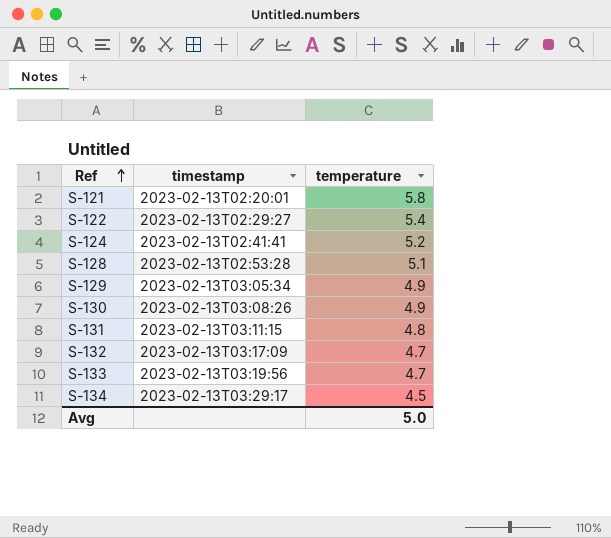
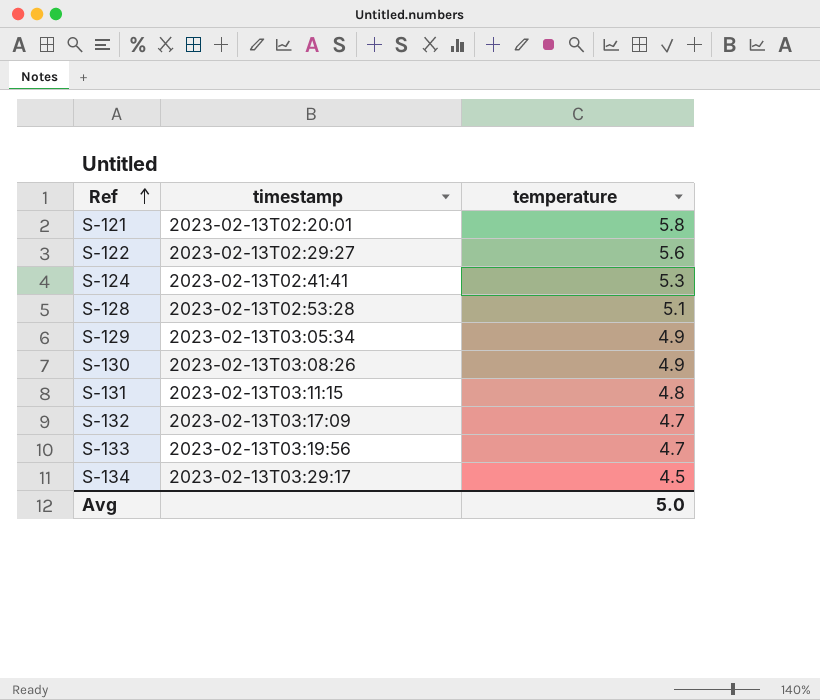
S-122 | temperature: 5.4 -> 5.6
S-124 | temperature: 5.2 -> 5.3

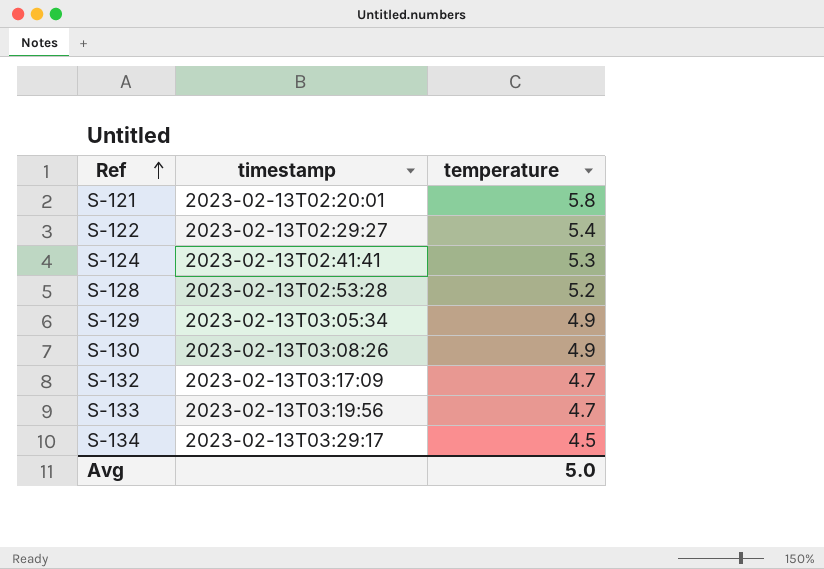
row S-131: 2023-02-13T03:11:15 | 4.8 -> none
S-122 | temperature: 5.6 -> 5.4
S-128 | temperature: 5.1 -> 5.2

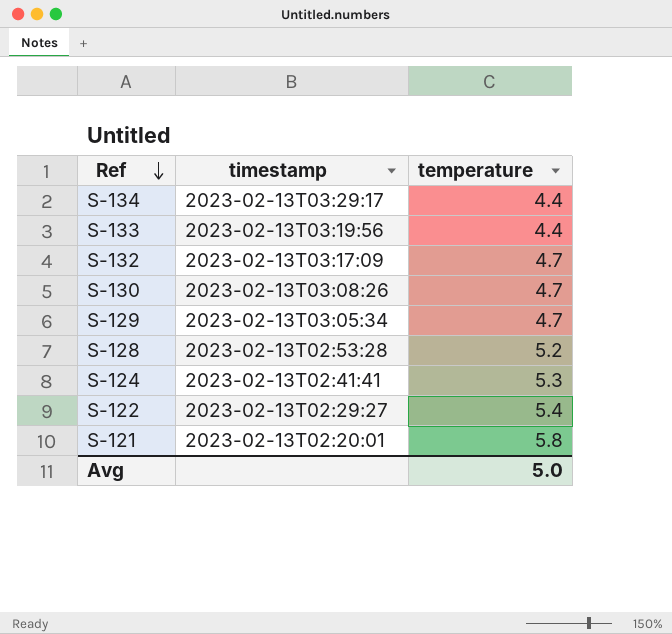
row order: Ref ascending -> Ref descending
S-134 | temperature: 4.5 -> 4.4
S-133 | temperature: 4.7 -> 4.4
S-130 | temperature: 4.9 -> 4.7
S-129 | temperature: 4.9 -> 4.7

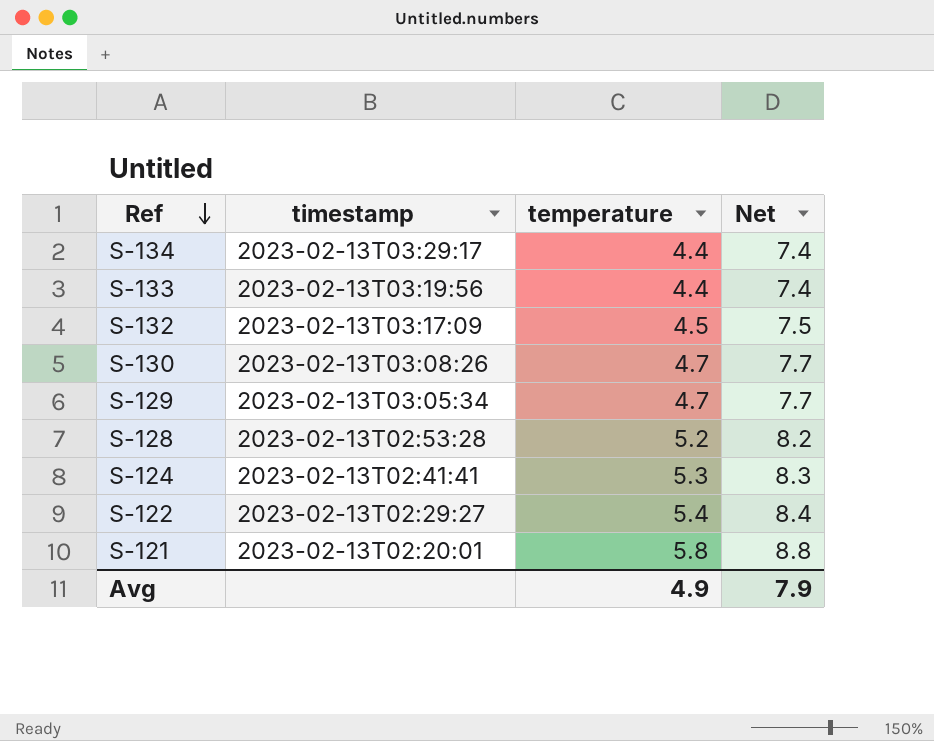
column Net | formula: none -> [temperature] + 3
S-132 | temperature: 4.7 -> 4.5
Avg | temperature: 5.0 -> 4.9

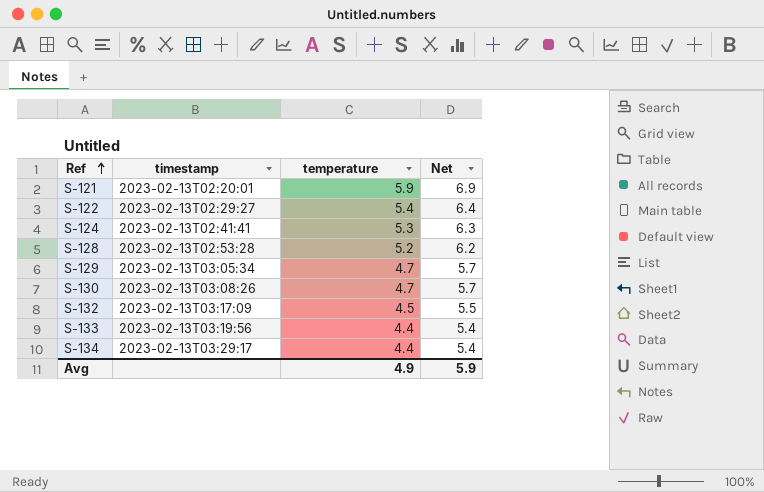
row order: Ref descending -> Ref ascending
column Net | formula: [temperature] + 3 -> [temperature] + 1
S-121 | temperature: 5.8 -> 5.9
Avg | Net: 7.9 -> 5.9

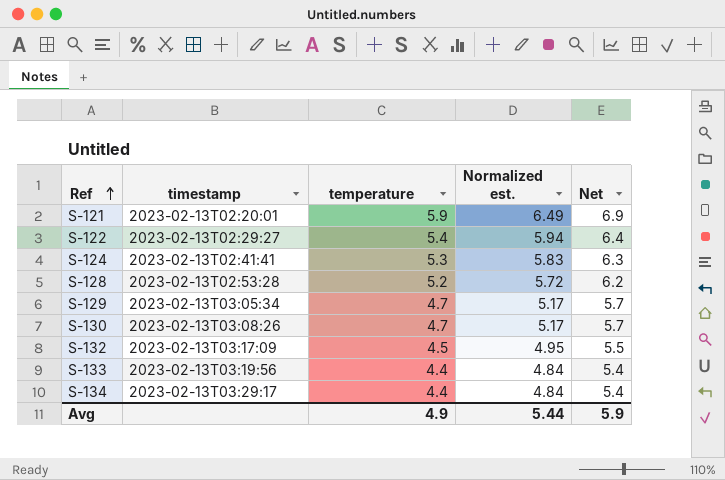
column Normalized est. | formula: none -> [temperature] * 1.1

